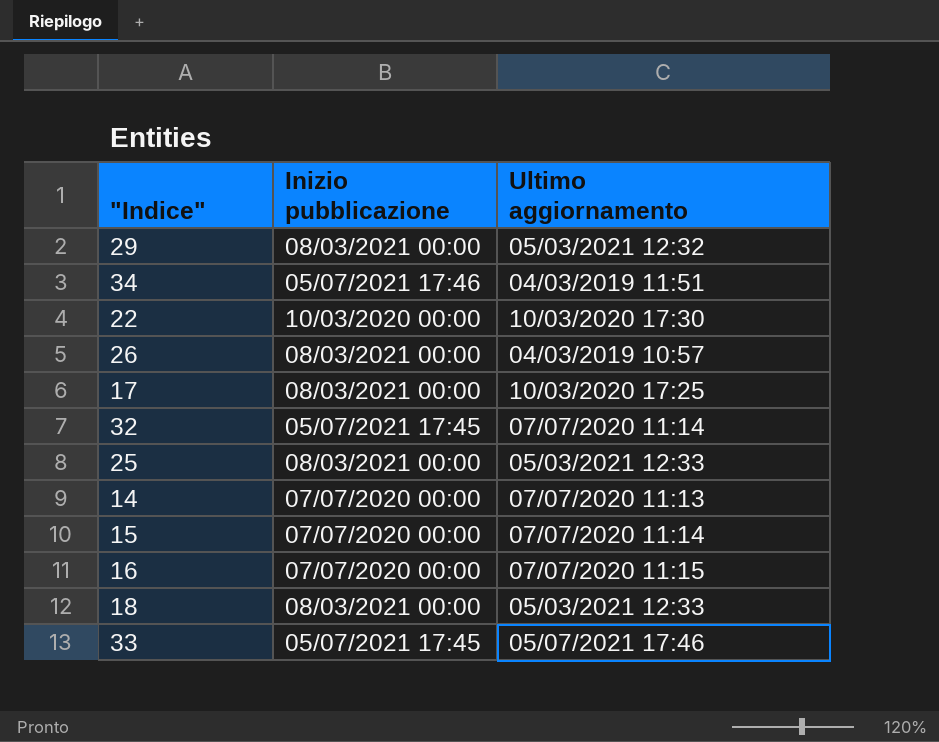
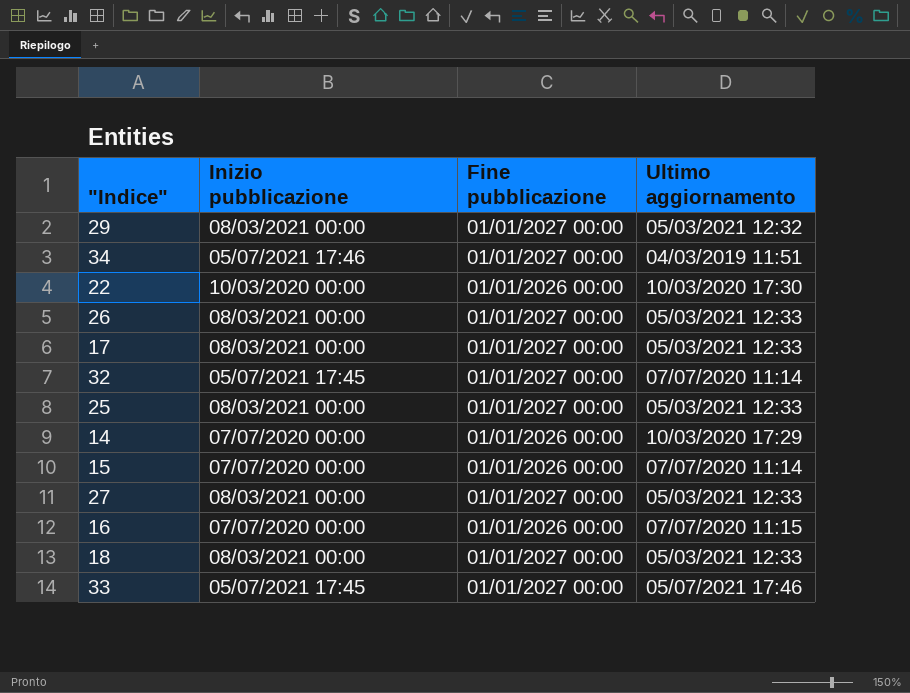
column Fine pubblicazione | position: none -> 3
26 | Ultimo aggiornamento: 04/03/2019 10:57 -> 05/03/2021 12:33
17 | Ultimo aggiornamento: 10/03/2020 17:25 -> 05/03/2021 12:33
14 | Ultimo aggiornamento: 07/07/2020 11:13 -> 10/03/2020 17:29
row 27: none -> 08/03/2021 00:00 | 01/01/2027 00:00 | 05/03/2021 12:33

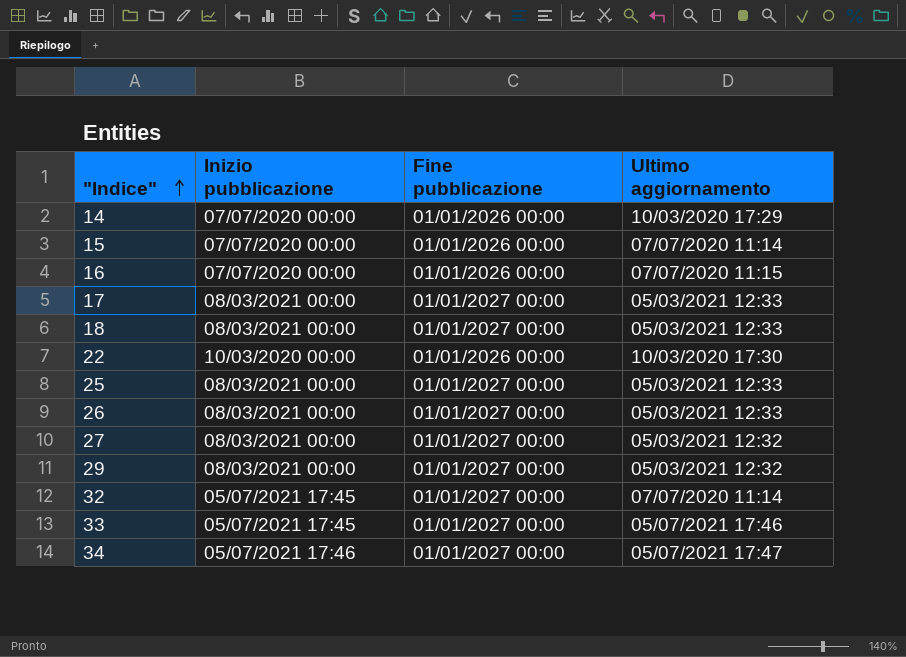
row order: none -> "Indice" ascending
27 | Ultimo aggiornamento: 05/03/2021 12:33 -> 05/03/2021 12:32
34 | Ultimo aggiornamento: 04/03/2019 11:51 -> 05/07/2021 17:47

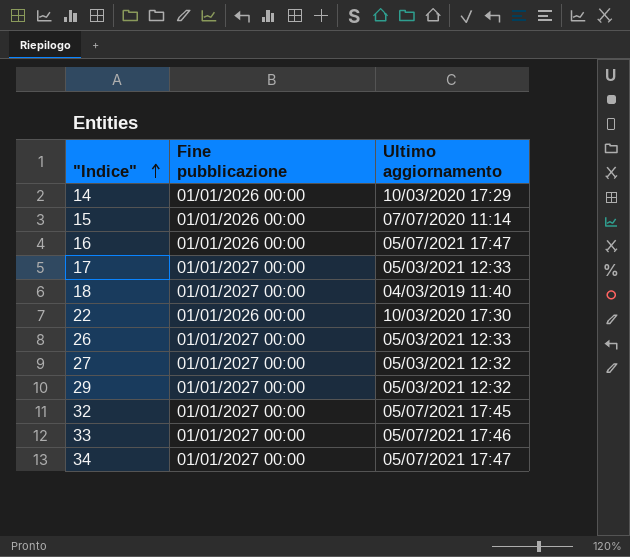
column Inizio pubblicazione | position: 2 -> none
row 25: 08/03/2021 00:00 | 01/01/2027 00:00 | 05/03/2021 12:33 -> none
16 | Ultimo aggiornamento: 07/07/2020 11:15 -> 05/07/2021 17:47
18 | Ultimo aggiornamento: 05/03/2021 12:33 -> 04/03/2019 11:40
32 | Ultimo aggiornamento: 07/07/2020 11:14 -> 05/07/2021 17:45

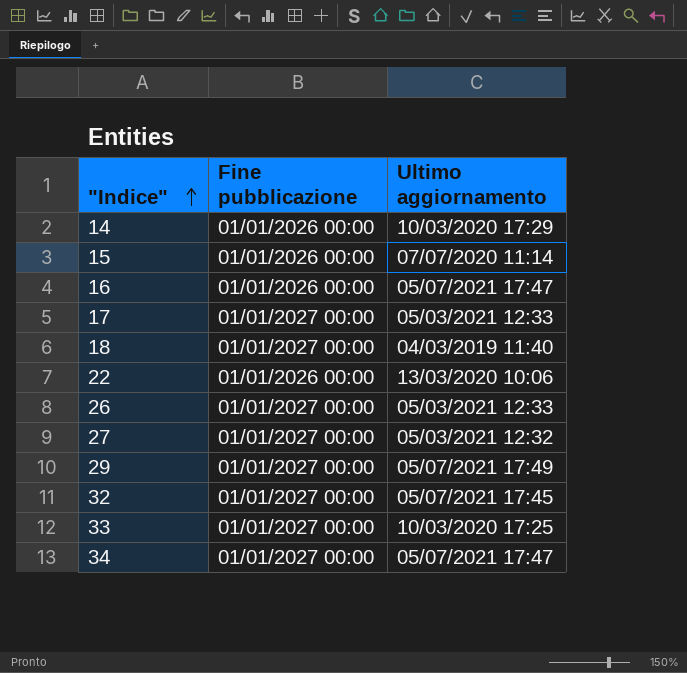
22 | Ultimo aggiornamento: 10/03/2020 17:30 -> 13/03/2020 10:06
29 | Ultimo aggiornamento: 05/03/2021 12:32 -> 05/07/2021 17:49
33 | Ultimo aggiornamento: 05/07/2021 17:46 -> 10/03/2020 17:25

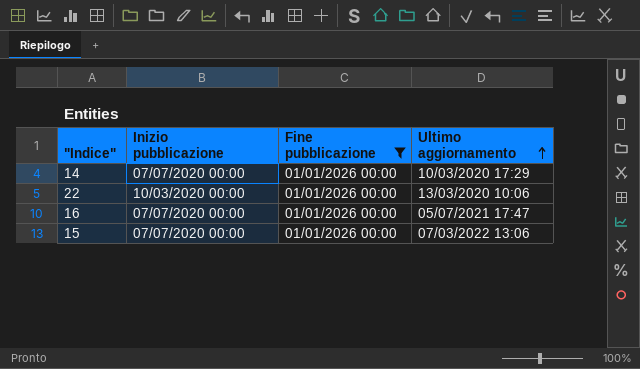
filter: none -> Fine pubblicazione = 01/01/2026 00:00
row order: "Indice" ascending -> Ultimo aggiornamento ascending
column Inizio pubblicazione | position: none -> 2
15 | Ultimo aggiornamento: 07/07/2020 11:14 -> 07/03/2022 13:06

